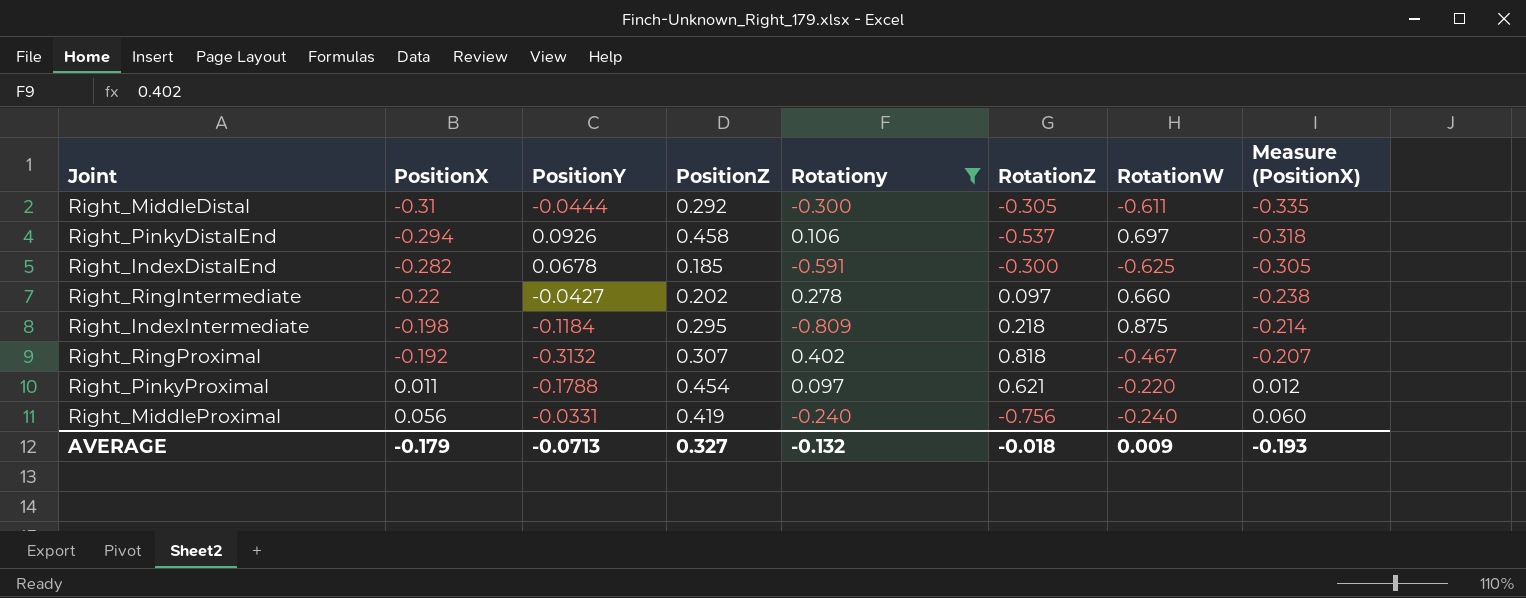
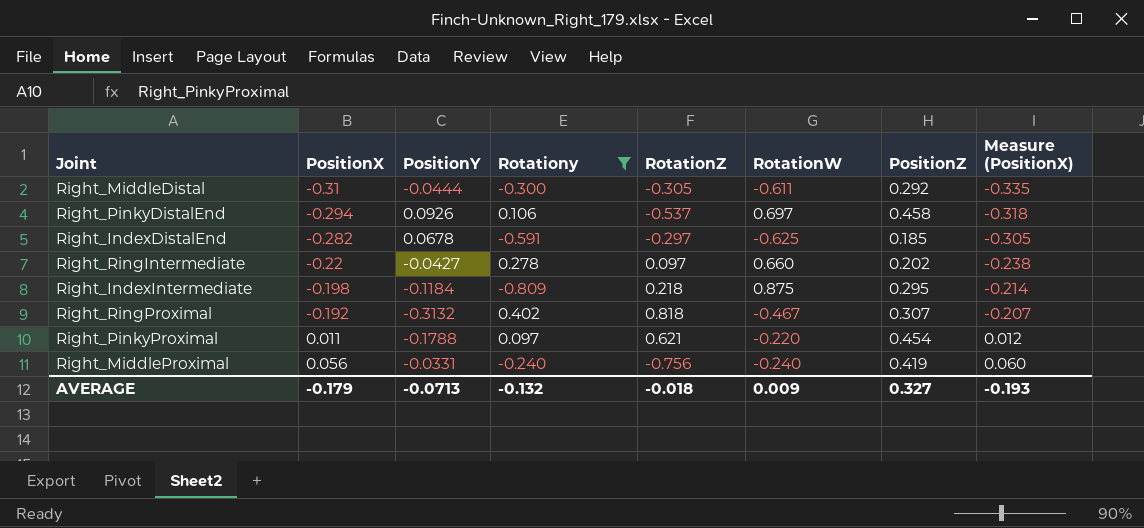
column PositionZ | position: 4 -> 7
Right_IndexDistalEnd | RotationZ: -0.300 -> -0.297

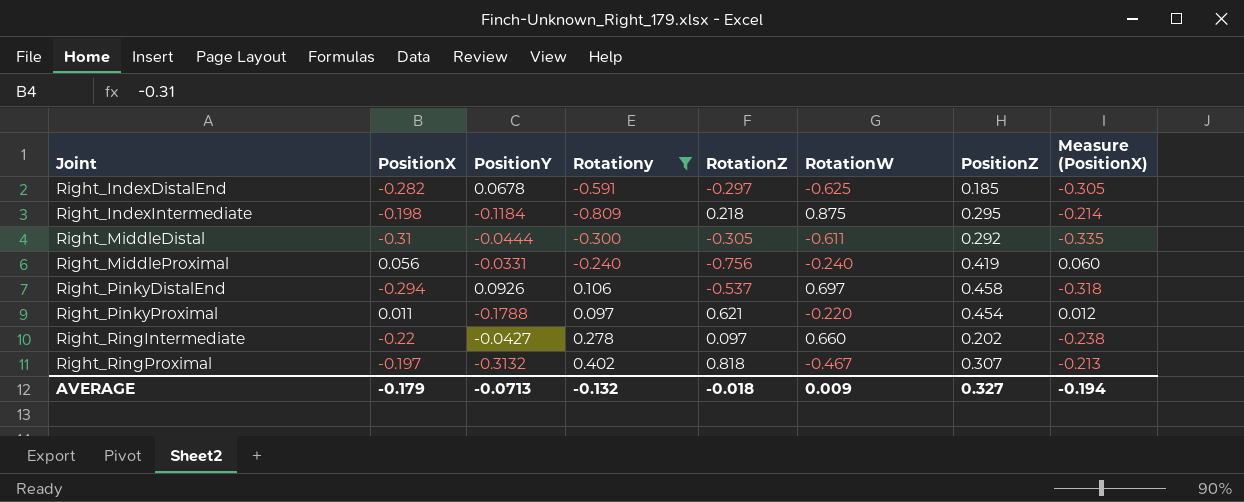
row order: PositionX ascending -> Joint ascending
Right_RingProximal | PositionX: -0.192 -> -0.197
Right_RingProximal | Measure (PositionX): -0.207 -> -0.213
AVERAGE | Measure (PositionX): -0.193 -> -0.194

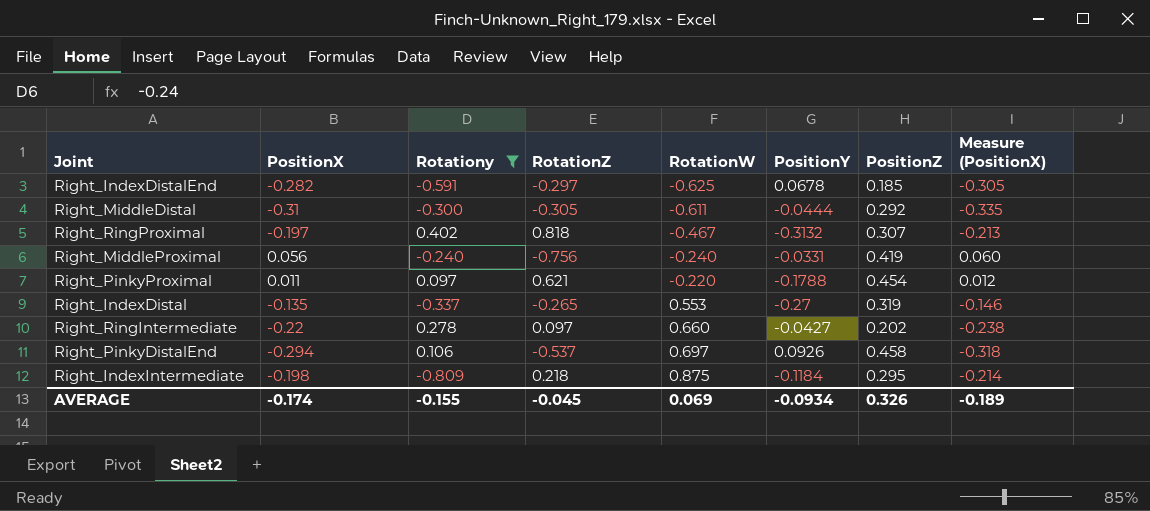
row order: Joint ascending -> RotationW ascending
column PositionY | position: 3 -> 6
row Right_IndexDistal: none -> -0.135 | -0.337 | -0.265 | 0.553 | -0.27 | 0.319 | -0.146
AVERAGE | PositionX: -0.179 -> -0.174
AVERAGE | Rotationy: -0.132 -> -0.155
AVERAGE | RotationZ: -0.018 -> -0.045
AVERAGE | RotationW: 0.009 -> 0.069
AVERAGE | PositionY: -0.0713 -> -0.0934
AVERAGE | PositionZ: 0.327 -> 0.326
AVERAGE | Measure (PositionX): -0.194 -> -0.189

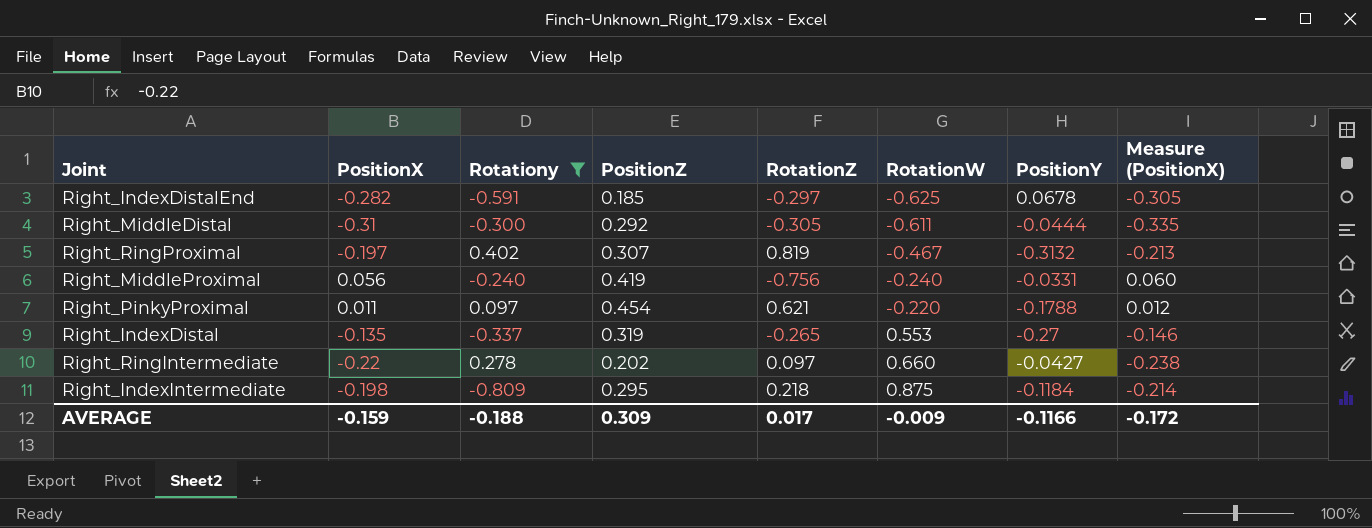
column PositionZ | position: 7 -> 4
row Right_PinkyDistalEnd: -0.294 | 0.106 | -0.537 | 0.697 | 0.0926 | 0.458 | -0.318 -> none
Right_RingProximal | RotationZ: 0.818 -> 0.819
AVERAGE | PositionX: -0.174 -> -0.159
AVERAGE | Rotationy: -0.155 -> -0.188
AVERAGE | PositionZ: 0.326 -> 0.309
AVERAGE | RotationZ: -0.045 -> 0.017
AVERAGE | RotationW: 0.069 -> -0.009
AVERAGE | PositionY: -0.0934 -> -0.1166
AVERAGE | Measure (PositionX): -0.189 -> -0.172

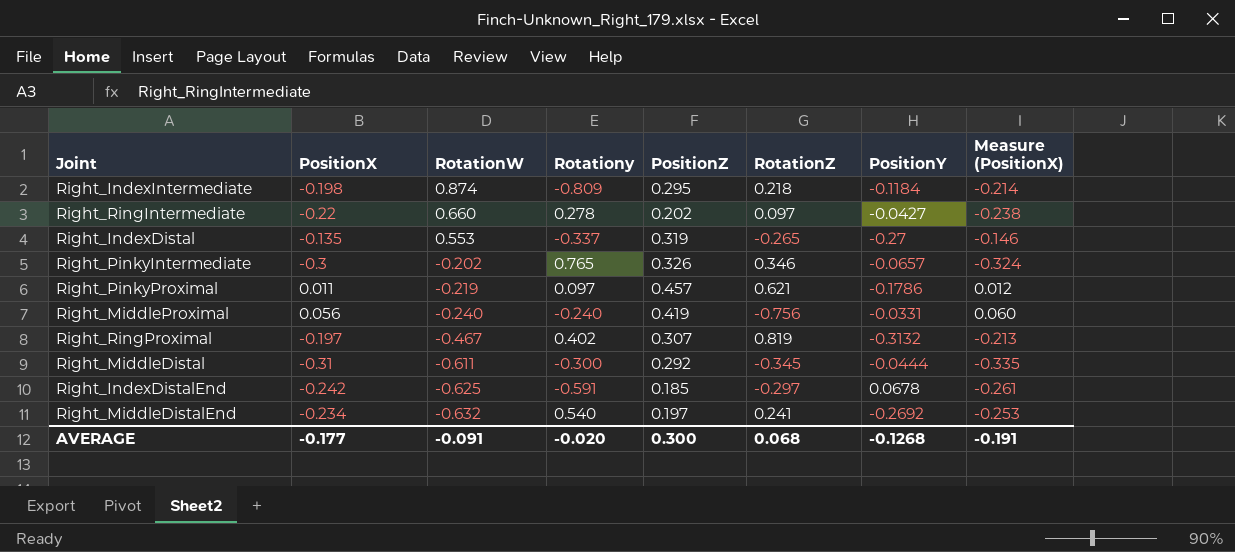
filter: Rotationy <= 0.402 -> none
row order: RotationW ascending -> RotationW descending
column RotationW | position: 6 -> 3
Right_IndexIntermediate | RotationW: 0.875 -> 0.874
Right_PinkyProximal | RotationW: -0.220 -> -0.219
Right_PinkyProximal | PositionZ: 0.454 -> 0.457
Right_PinkyProximal | PositionY: -0.1788 -> -0.1786
Right_MiddleDistal | RotationZ: -0.305 -> -0.345
Right_IndexDistalEnd | PositionX: -0.282 -> -0.242
Right_IndexDistalEnd | Measure (PositionX): -0.305 -> -0.261
AVERAGE | PositionX: -0.159 -> -0.177
AVERAGE | RotationW: -0.009 -> -0.091
AVERAGE | Rotationy: -0.188 -> -0.020
AVERAGE | PositionZ: 0.309 -> 0.300
AVERAGE | RotationZ: 0.017 -> 0.068
AVERAGE | PositionY: -0.1166 -> -0.1268
AVERAGE | Measure (PositionX): -0.172 -> -0.191

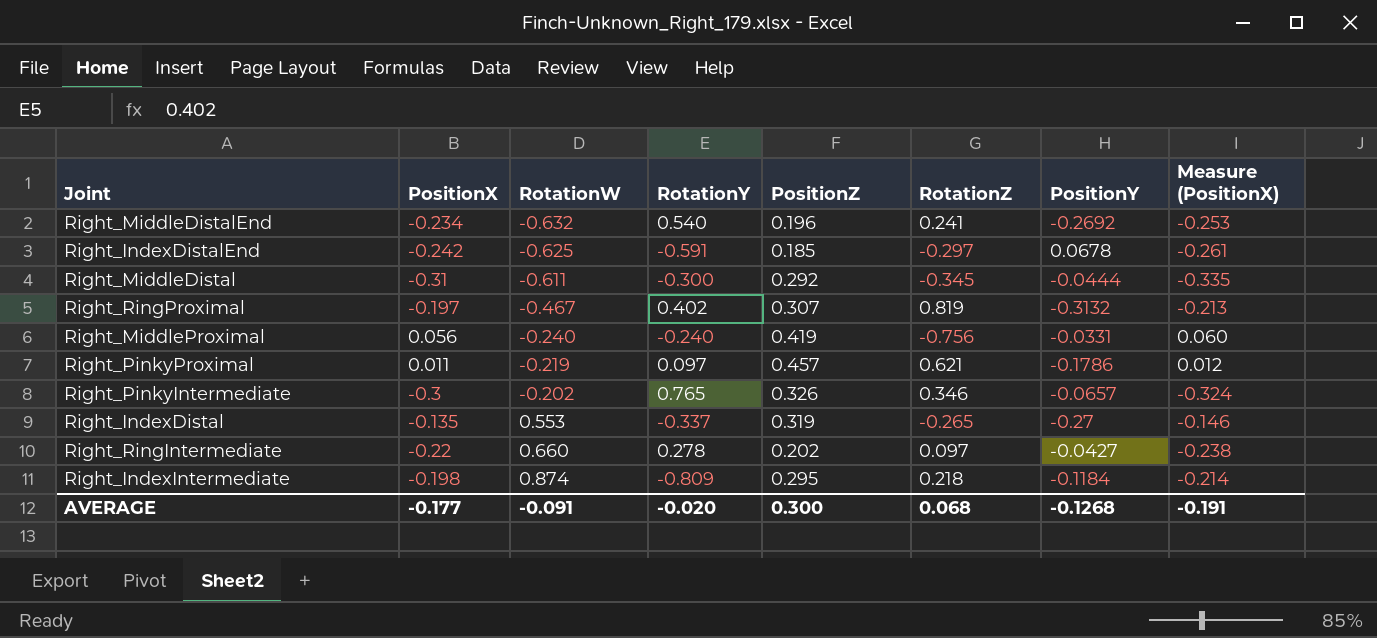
row order: RotationW descending -> RotationW ascending
column name: Rotationy -> RotationY
Right_MiddleDistalEnd | PositionZ: 0.197 -> 0.196

